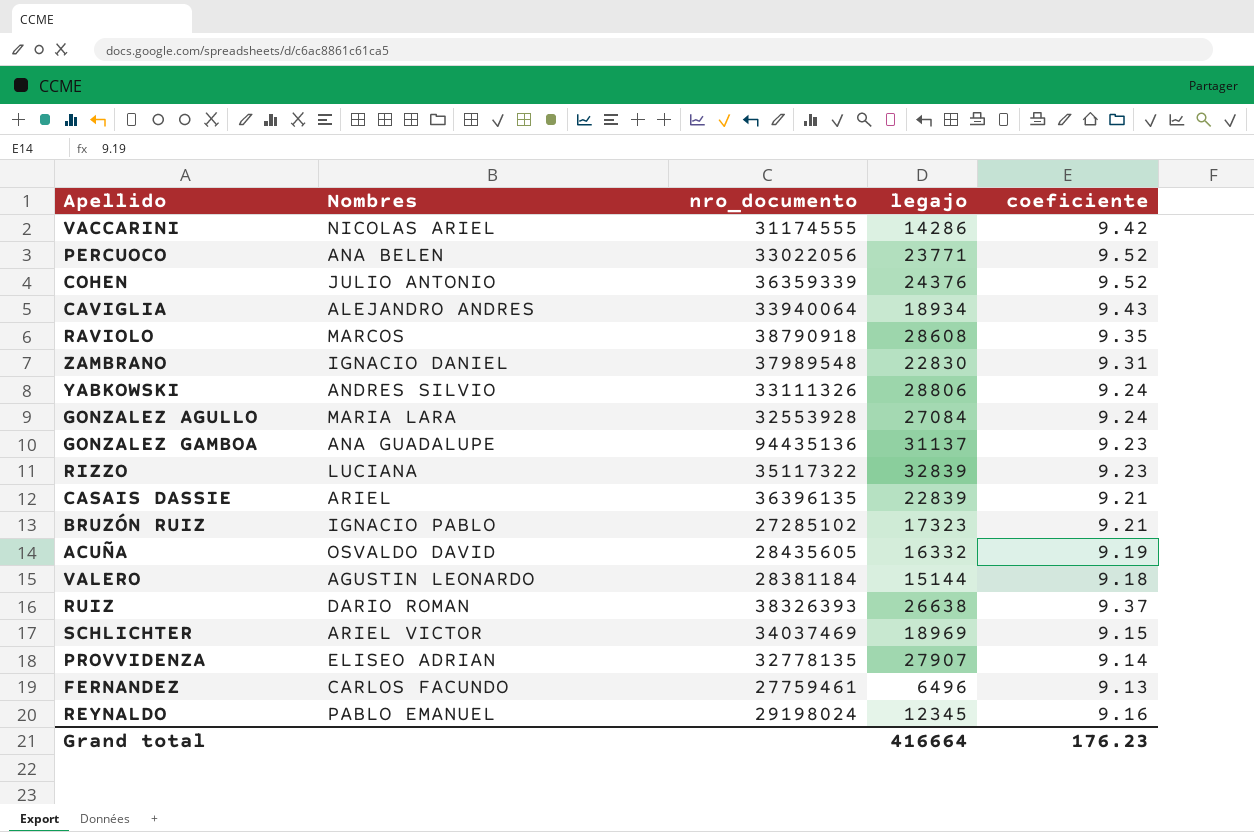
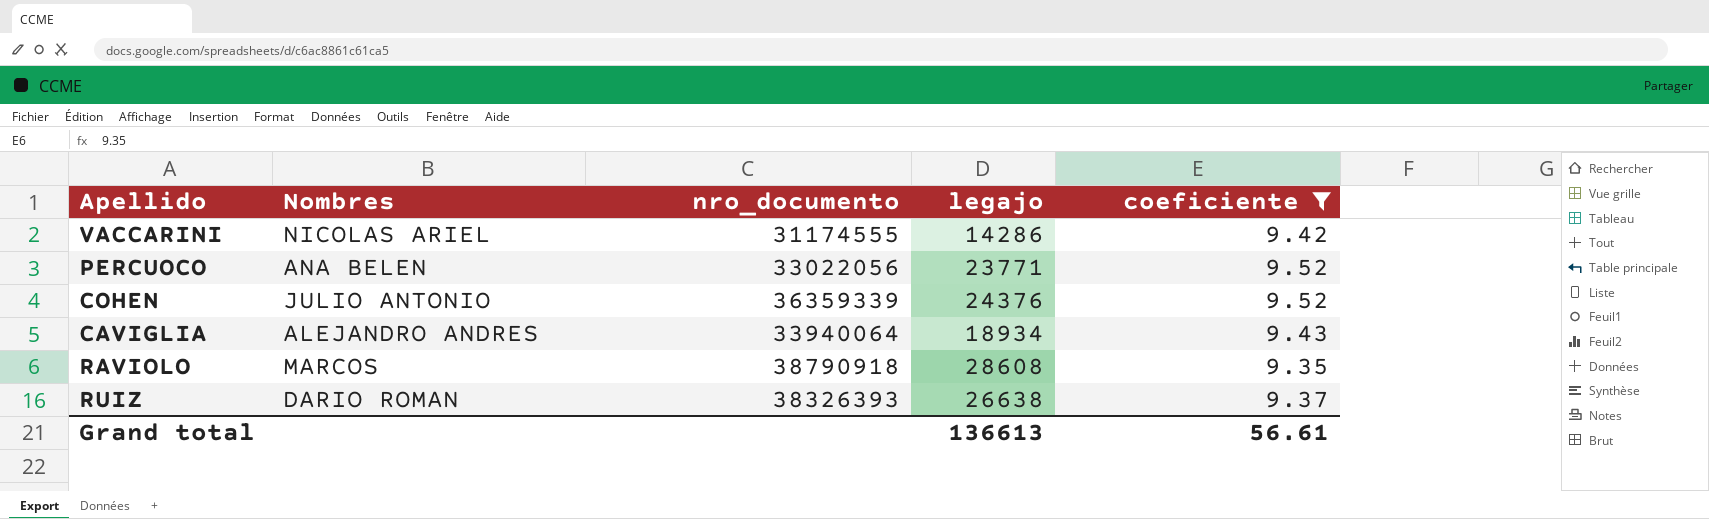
filter: none -> coeficiente >= 9.35
Grand total | legajo: 416664 -> 136613
Grand total | coeficiente: 176.23 -> 56.61

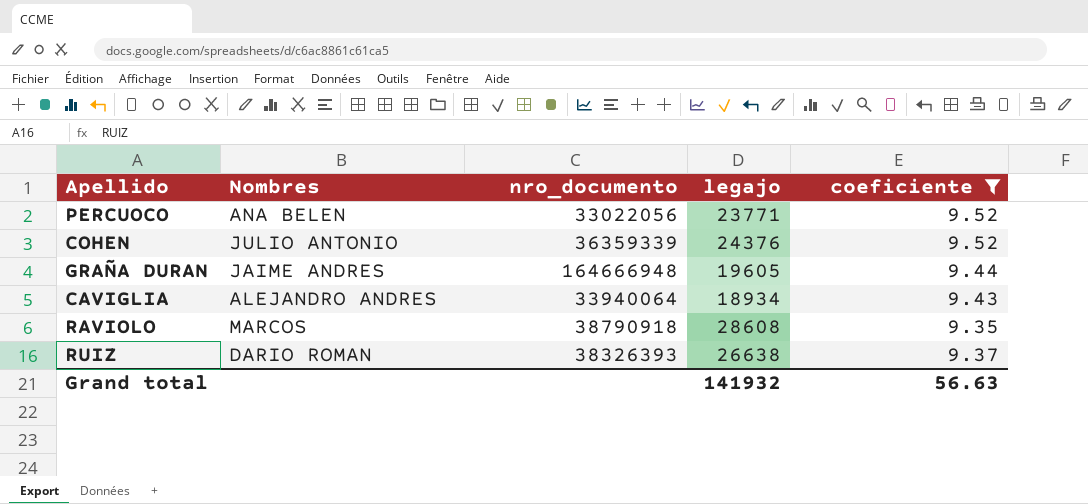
row VACCARINI: NICOLAS ARIEL | 31174555 | 14286 | 9.42 -> none
row GRAÑA DURAN: none -> JAIME ANDRES | 164666948 | 19605 | 9.44
Grand total | legajo: 136613 -> 141932
Grand total | coeficiente: 56.61 -> 56.63

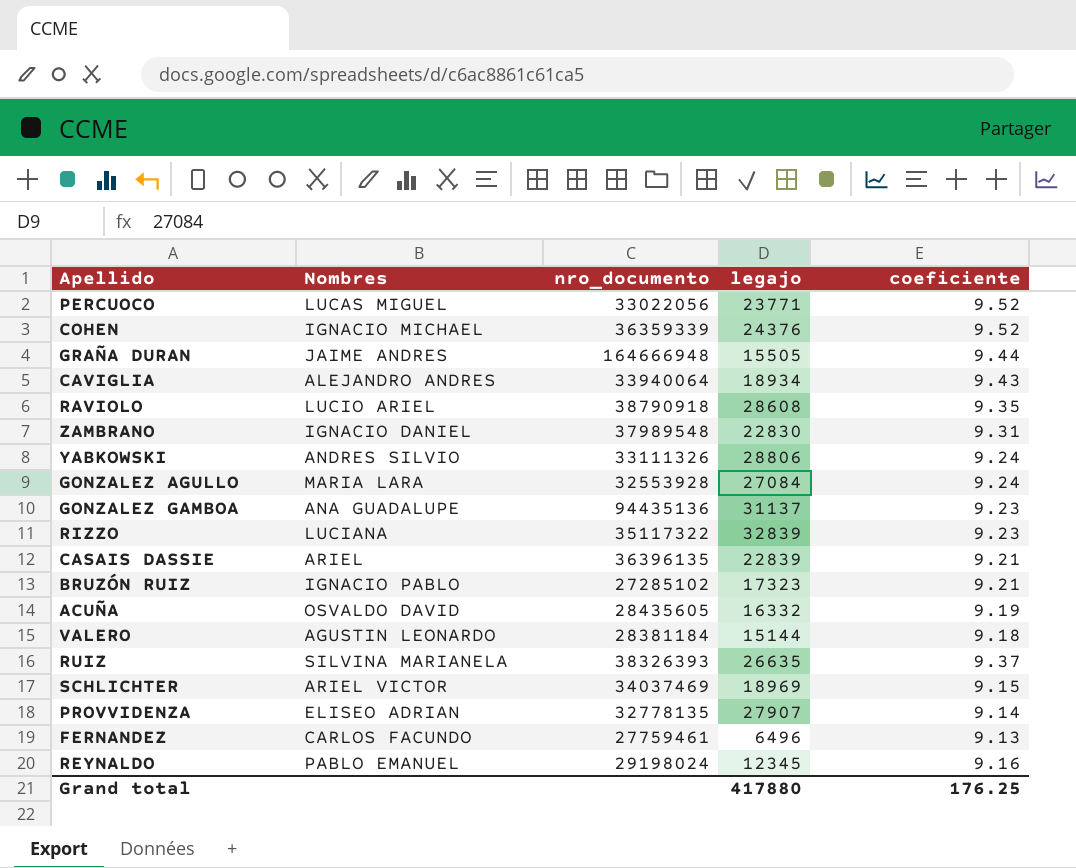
filter: coeficiente >= 9.35 -> none
PERCUOCO | Nombres: ANA BELEN -> LUCAS MIGUEL
COHEN | Nombres: JULIO ANTONIO -> IGNACIO MICHAEL
GRAÑA DURAN | legajo: 19605 -> 15505
RAVIOLO | Nombres: MARCOS -> LUCIO ARIEL
RUIZ | Nombres: DARIO ROMAN -> SILVINA MARIANELA
RUIZ | legajo: 26638 -> 26635
Grand total | legajo: 141932 -> 417880
Grand total | coeficiente: 56.63 -> 176.25

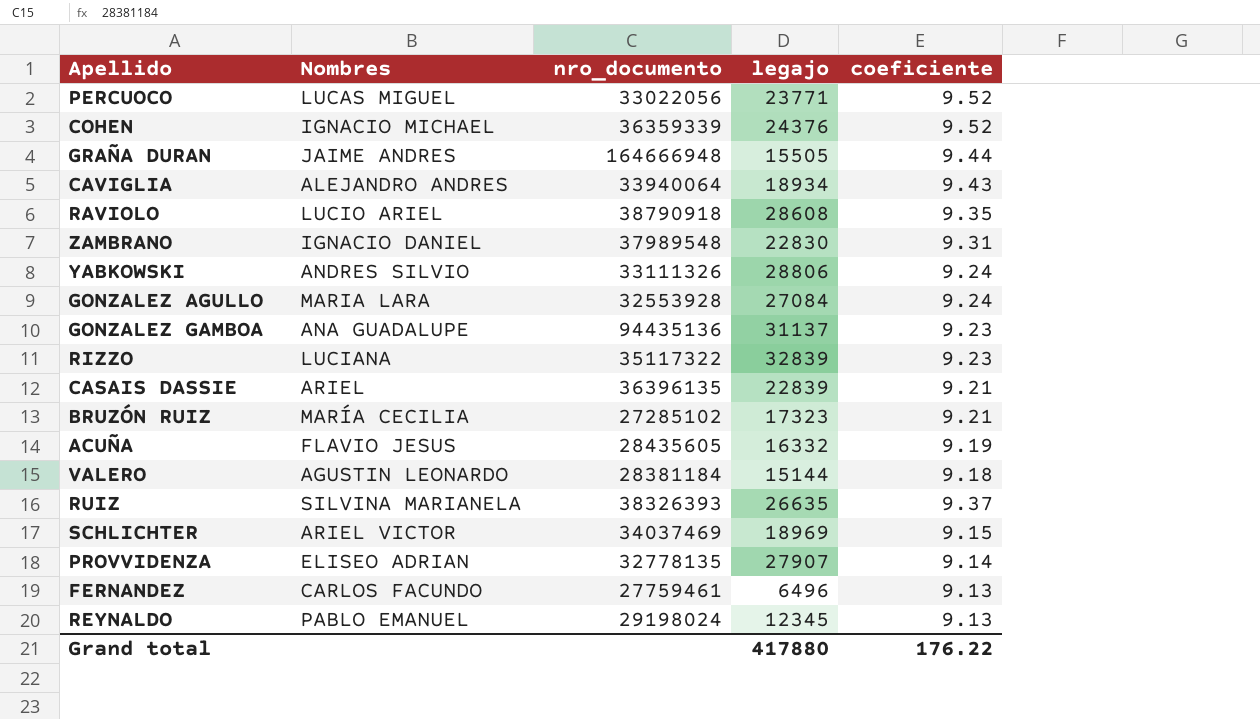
BRUZÓN RUIZ | Nombres: IGNACIO PABLO -> MARÍA CECILIA
ACUÑA | Nombres: OSVALDO DAVID -> FLAVIO JESUS
REYNALDO | coeficiente: 9.16 -> 9.13
Grand total | coeficiente: 176.25 -> 176.22

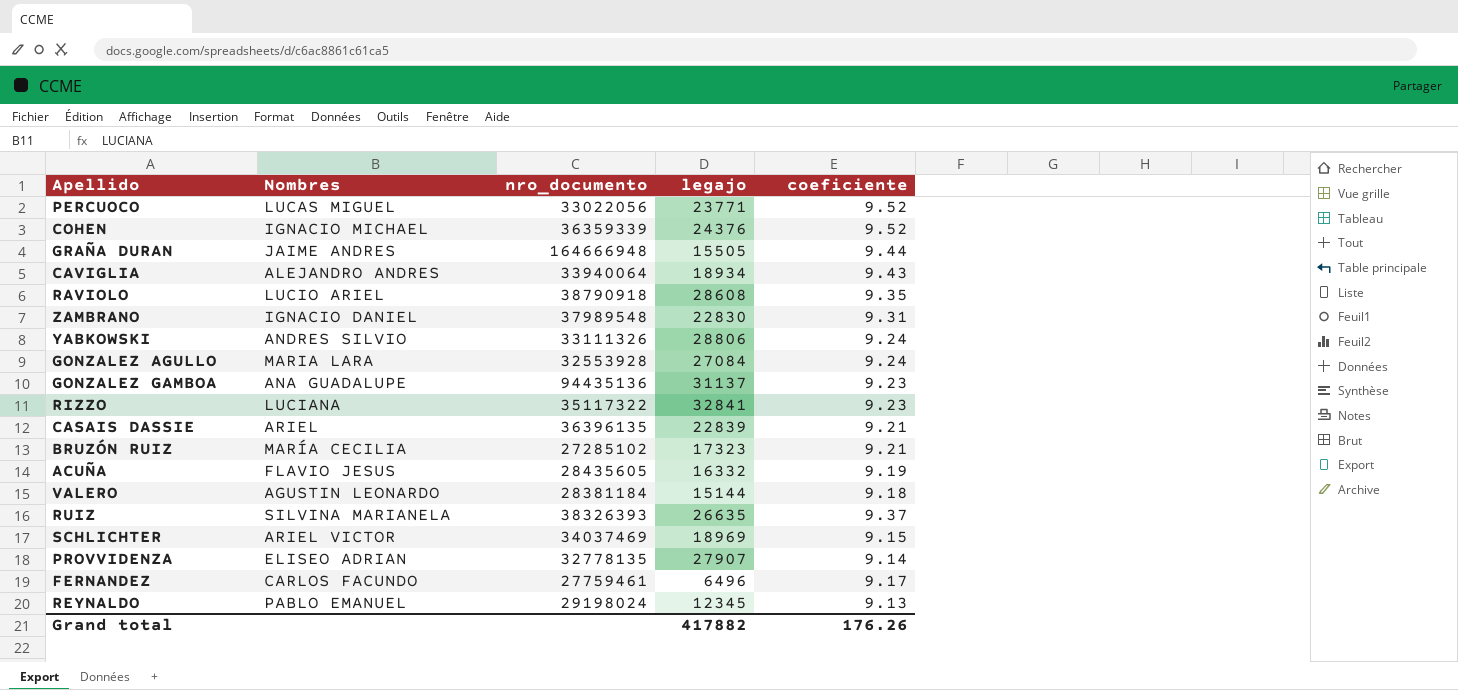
RIZZO | legajo: 32839 -> 32841
FERNANDEZ | coeficiente: 9.13 -> 9.17
Grand total | legajo: 417880 -> 417882
Grand total | coeficiente: 176.22 -> 176.26

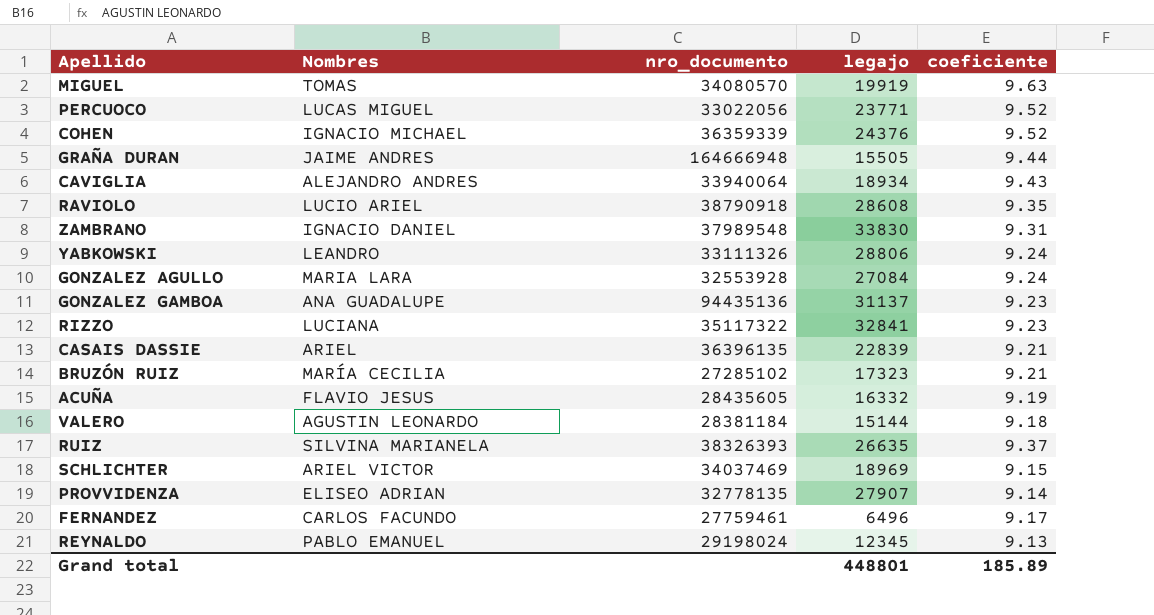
row MIGUEL: none -> TOMAS | 34080570 | 19919 | 9.63
ZAMBRANO | legajo: 22830 -> 33830
YABKOWSKI | Nombres: ANDRES SILVIO -> LEANDRO
Grand total | legajo: 417882 -> 448801
Grand total | coeficiente: 176.26 -> 185.89

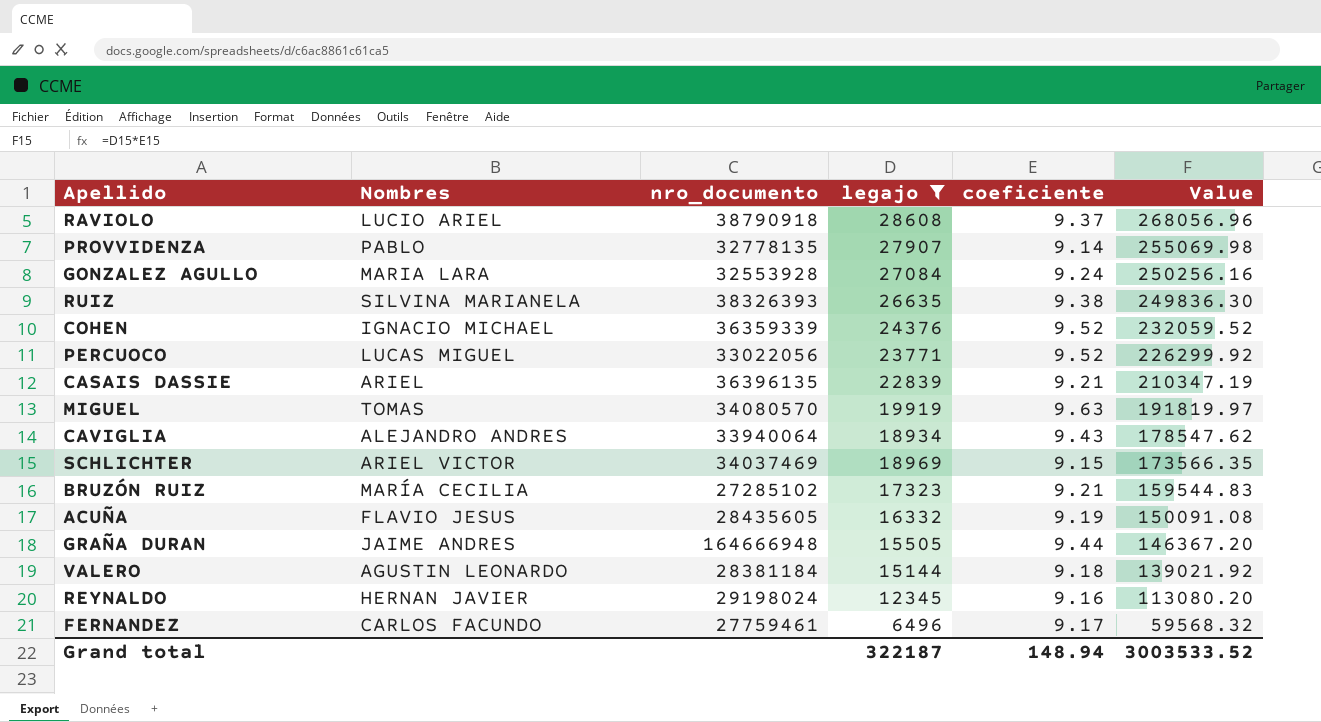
filter: none -> legajo <= 28608
row order: none -> Value descending
column Value | formula: none -> [legajo] * [coeficiente]
RAVIOLO | coeficiente: 9.35 -> 9.37
PROVVIDENZA | Nombres: ELISEO ADRIAN -> PABLO
RUIZ | coeficiente: 9.37 -> 9.38
REYNALDO | Nombres: PABLO EMANUEL -> HERNAN JAVIER
REYNALDO | coeficiente: 9.13 -> 9.16
Grand total | legajo: 448801 -> 322187
Grand total | coeficiente: 185.89 -> 148.94

